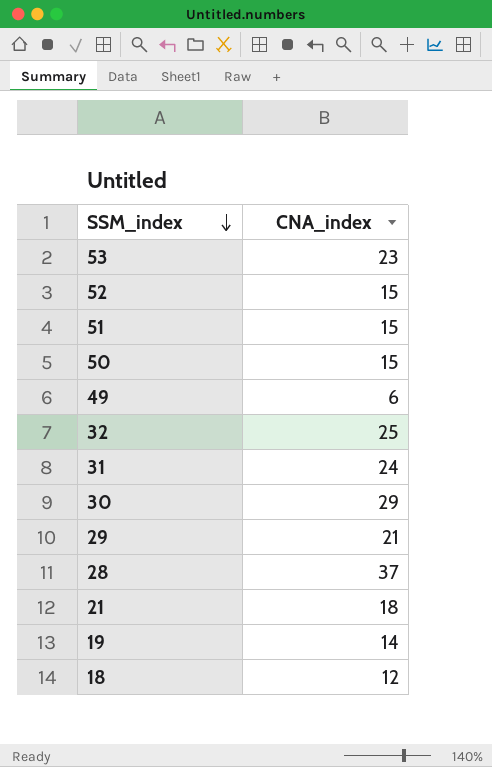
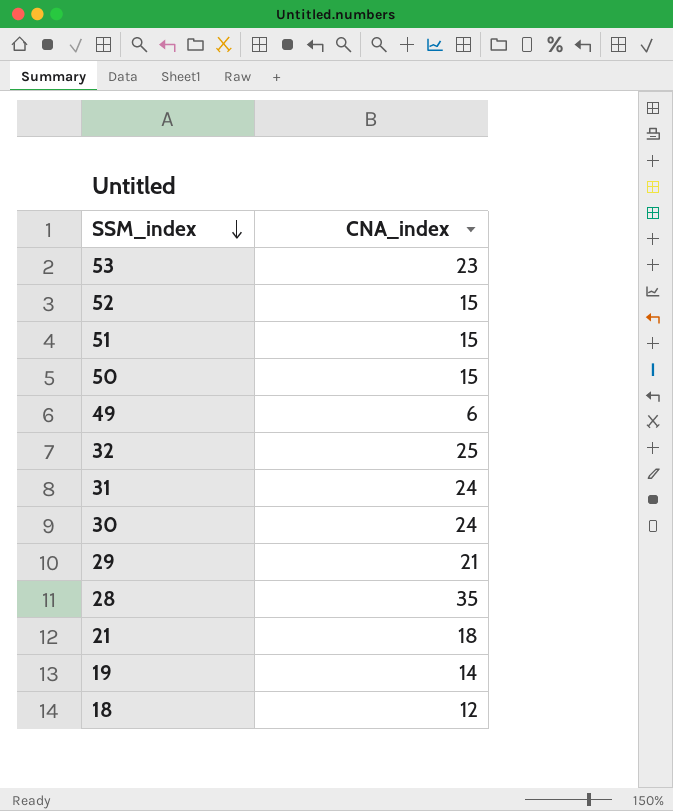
30 | CNA_index: 29 -> 24
28 | CNA_index: 37 -> 35

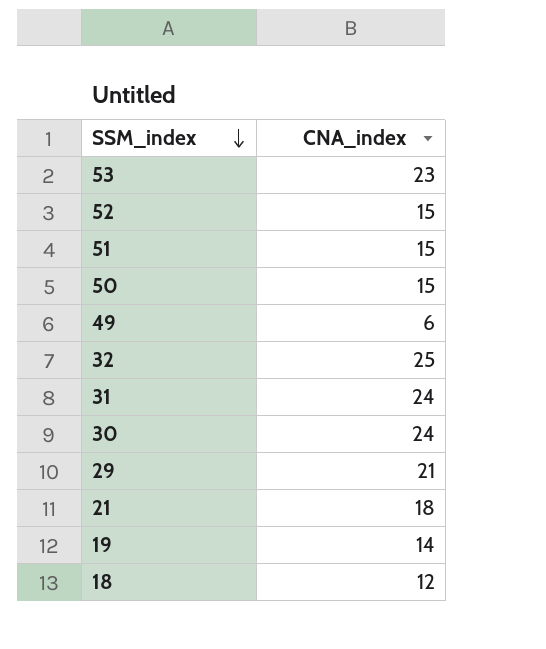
row 28: 35 -> none

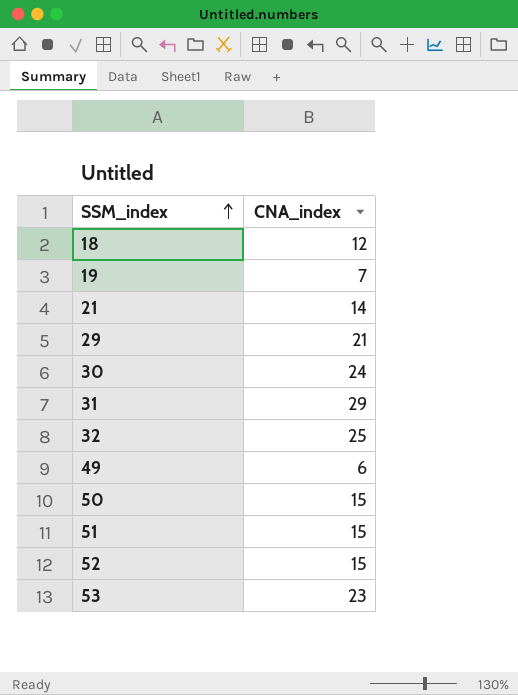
row order: SSM_index descending -> SSM_index ascending
19 | CNA_index: 14 -> 7
21 | CNA_index: 18 -> 14
31 | CNA_index: 24 -> 29

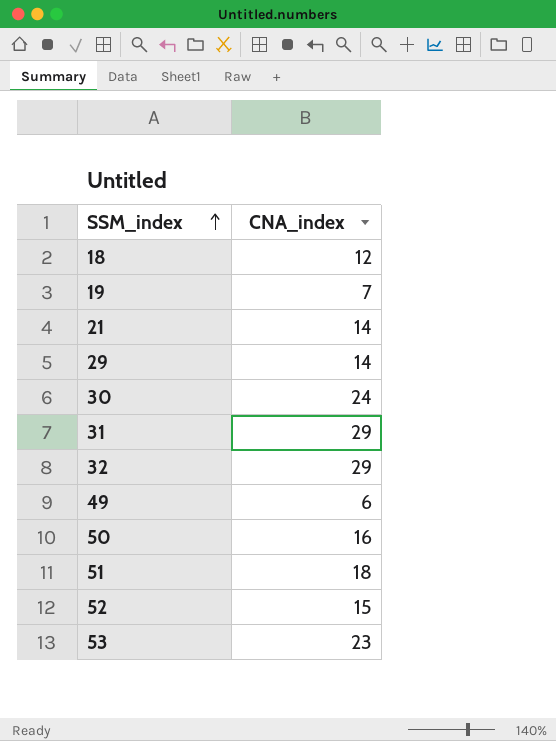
29 | CNA_index: 21 -> 14
32 | CNA_index: 25 -> 29
50 | CNA_index: 15 -> 16
51 | CNA_index: 15 -> 18

